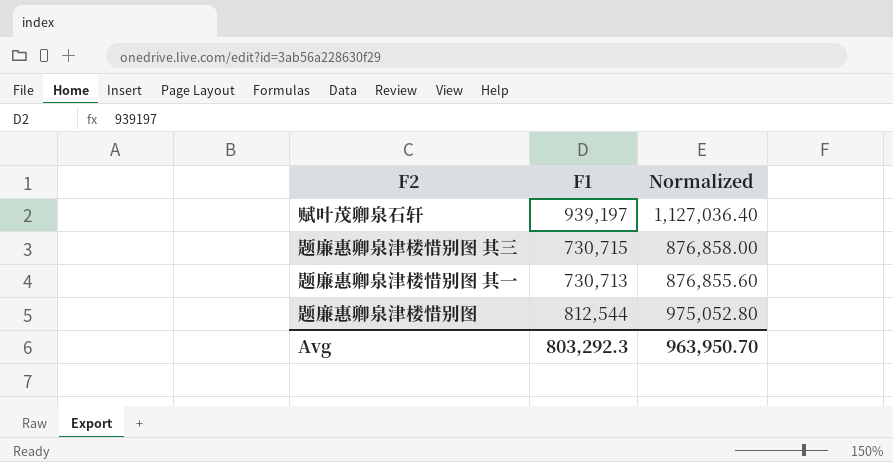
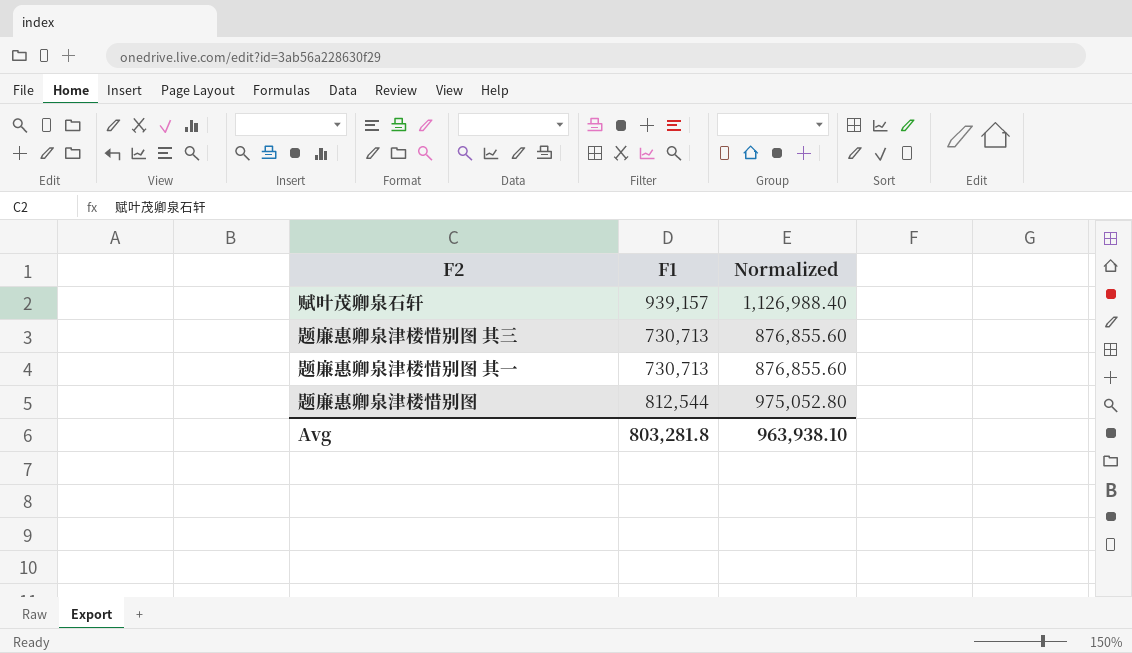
赋叶茂卿泉石轩 | F1: 939,197 -> 939,157
赋叶茂卿泉石轩 | Normalized: 1,127,036.40 -> 1,126,988.40
题廉惠卿泉津楼惜别图 其三 | F1: 730,715 -> 730,713
题廉惠卿泉津楼惜别图 其三 | Normalized: 876,858.00 -> 876,855.60
Avg | F1: 803,292.3 -> 803,281.8
Avg | Normalized: 963,950.70 -> 963,938.10

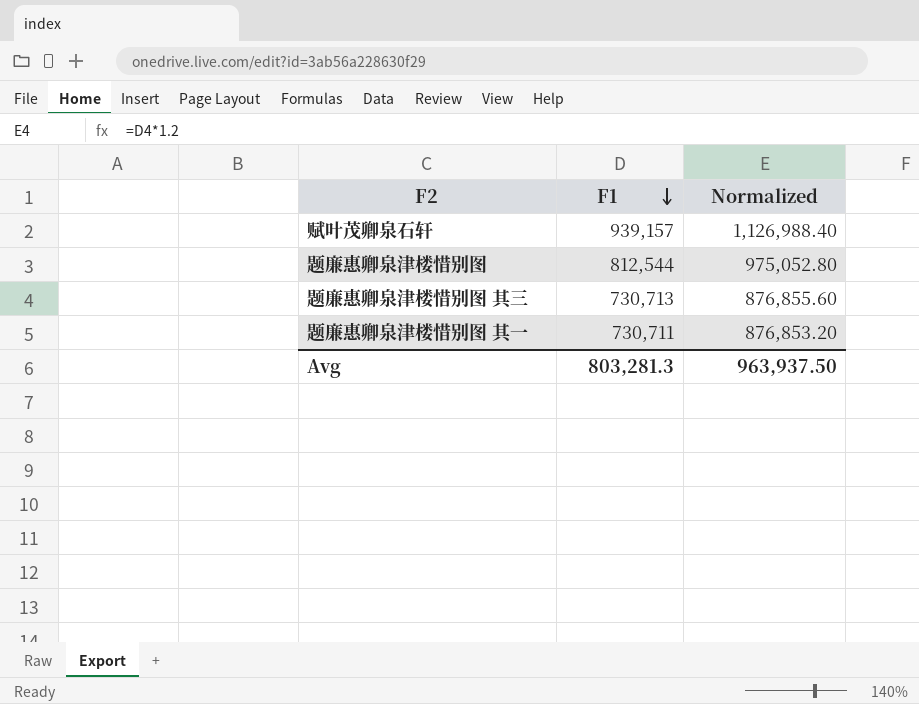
row order: none -> F1 descending
题廉惠卿泉津楼惜别图 其一 | F1: 730,713 -> 730,711
题廉惠卿泉津楼惜别图 其一 | Normalized: 876,855.60 -> 876,853.20
Avg | F1: 803,281.8 -> 803,281.3
Avg | Normalized: 963,938.10 -> 963,937.50

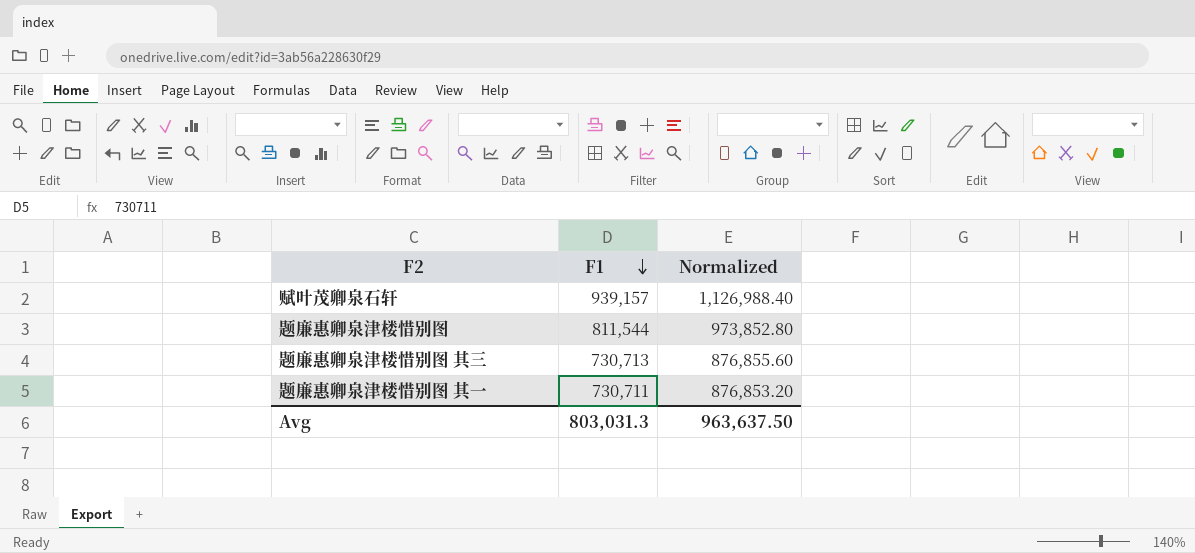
题廉惠卿泉津楼惜别图 | F1: 812,544 -> 811,544
题廉惠卿泉津楼惜别图 | Normalized: 975,052.80 -> 973,852.80
Avg | F1: 803,281.3 -> 803,031.3
Avg | Normalized: 963,937.50 -> 963,637.50

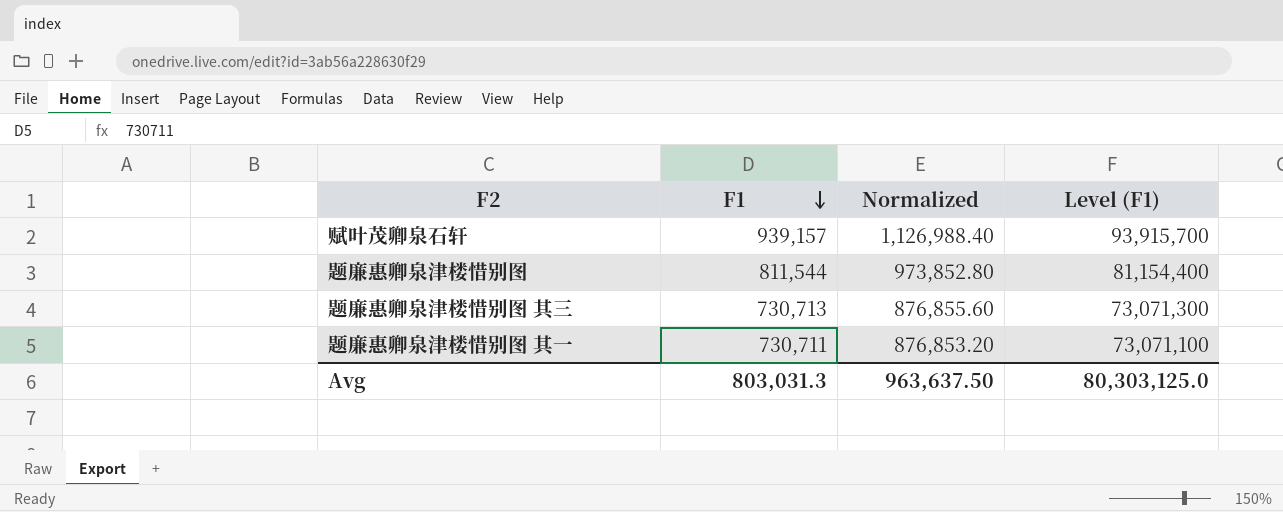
column Level (F1) | formula: none -> [F1] * 100

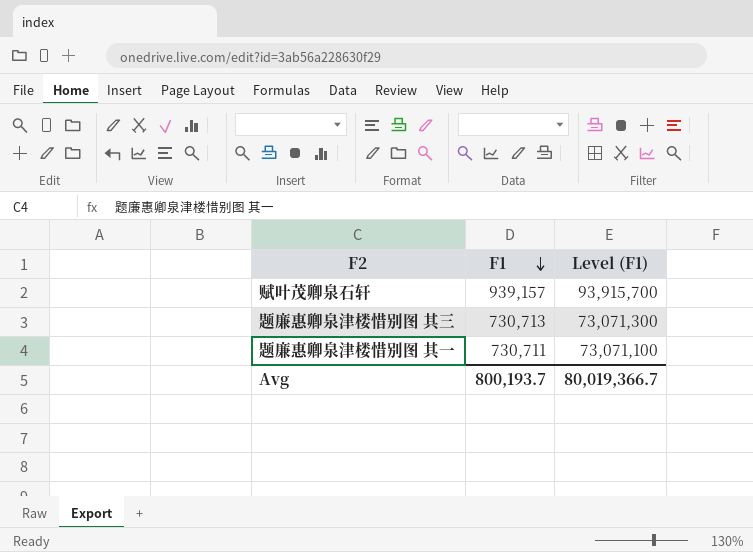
column Normalized | formula: [F1] * 1.2 -> none
row 题廉惠卿泉津楼惜别图: 811,544 | 973,852.80 | 81,154,400 -> none
Avg | F1: 803,031.3 -> 800,193.7
Avg | Level (F1): 80,303,125.0 -> 80,019,366.7

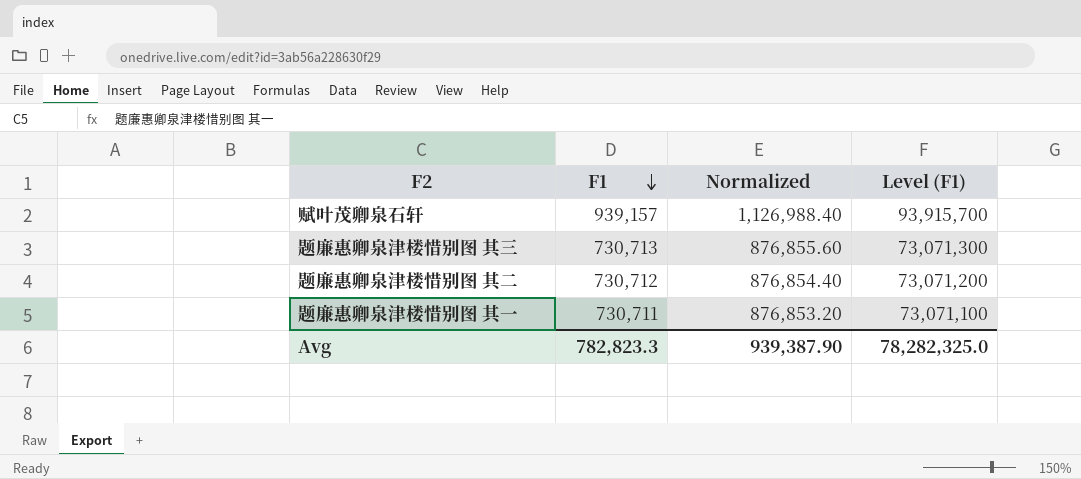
column Normalized | formula: none -> [F1] * 1.2
row 题廉惠卿泉津楼惜别图 其二: none -> 730,712 | 876,854.40 | 73,071,200
Avg | F1: 800,193.7 -> 782,823.3
Avg | Level (F1): 80,019,366.7 -> 78,282,325.0

